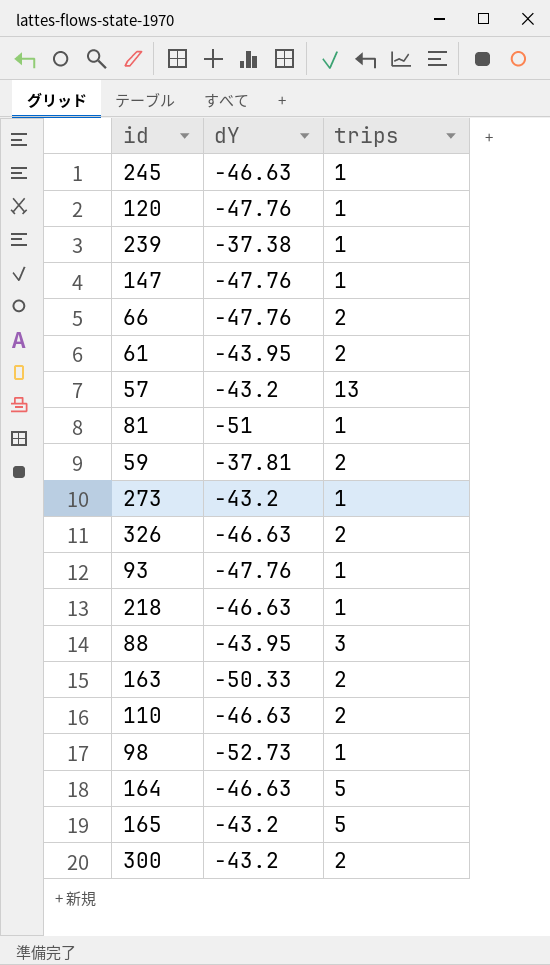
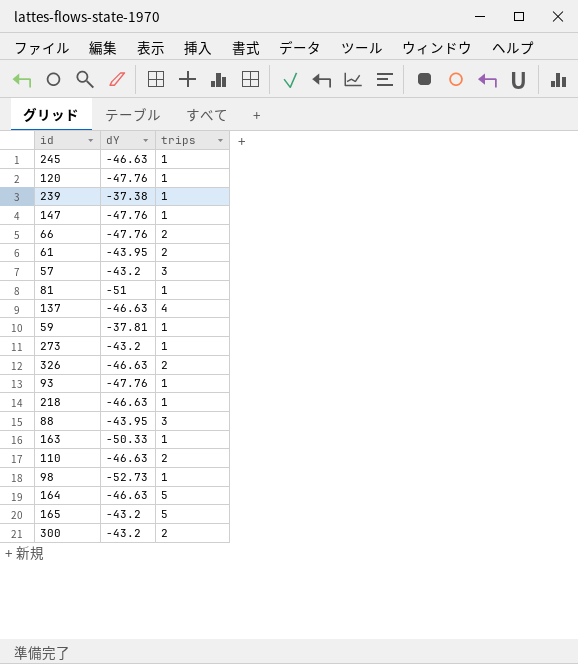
57 | trips: 13 -> 3
row 137: none -> -46.63 | 4
59 | trips: 2 -> 1
163 | trips: 2 -> 1

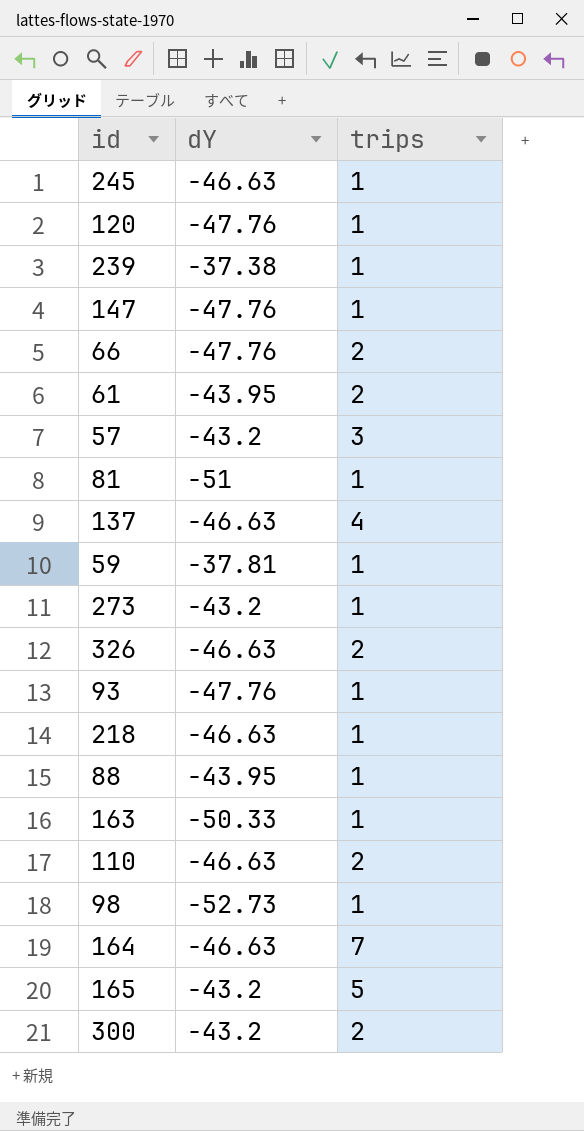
88 | trips: 3 -> 1
164 | trips: 5 -> 7

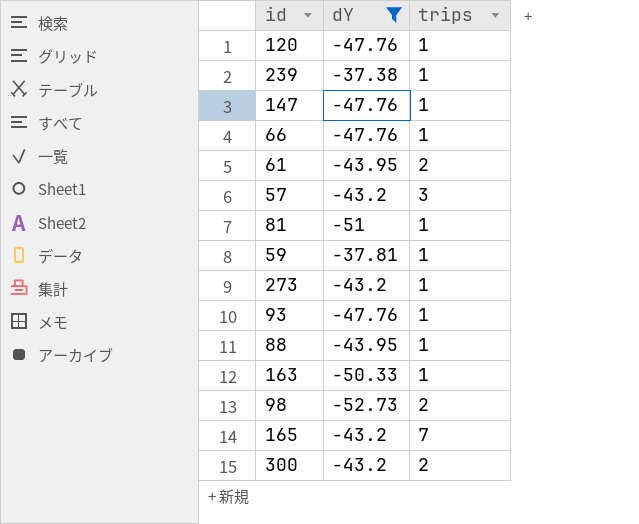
filter: none -> dY != -46.63
66 | trips: 2 -> 1
98 | trips: 1 -> 2
165 | trips: 5 -> 7

